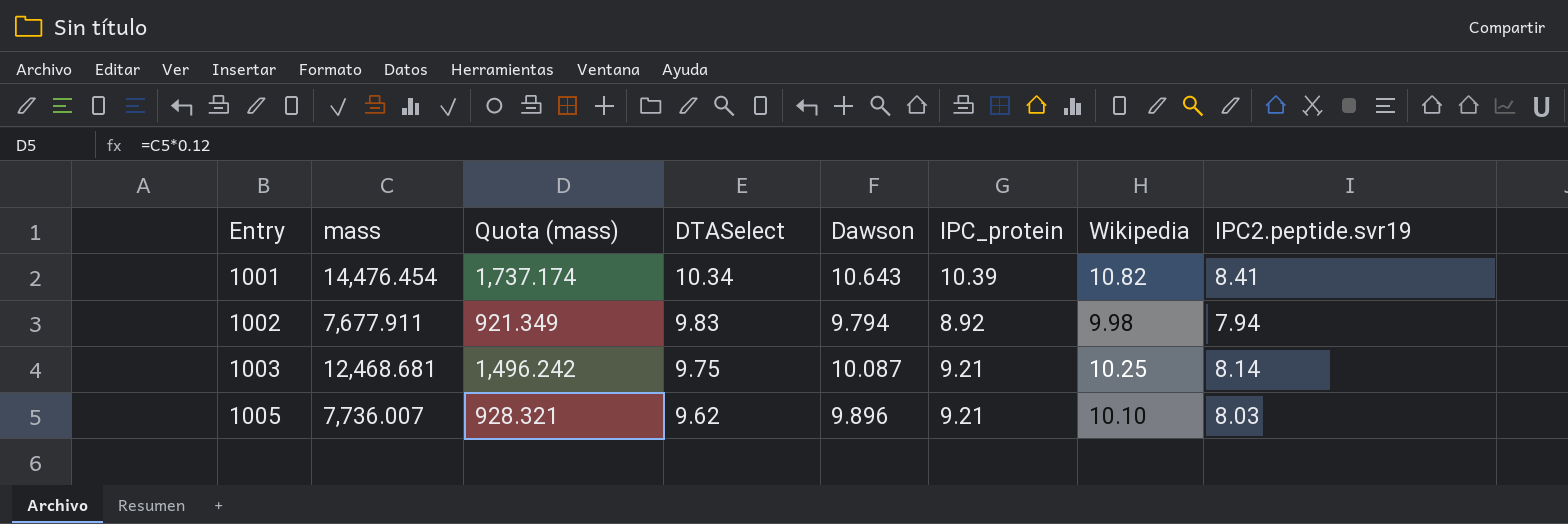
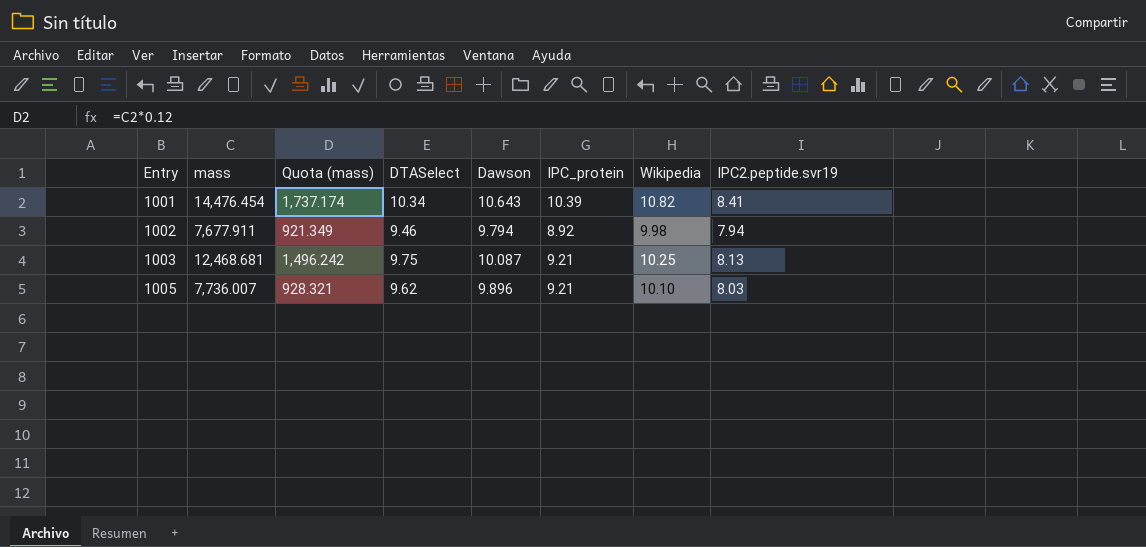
1002 | DTASelect: 9.83 -> 9.46
1003 | IPC2.peptide.svr19: 8.14 -> 8.13

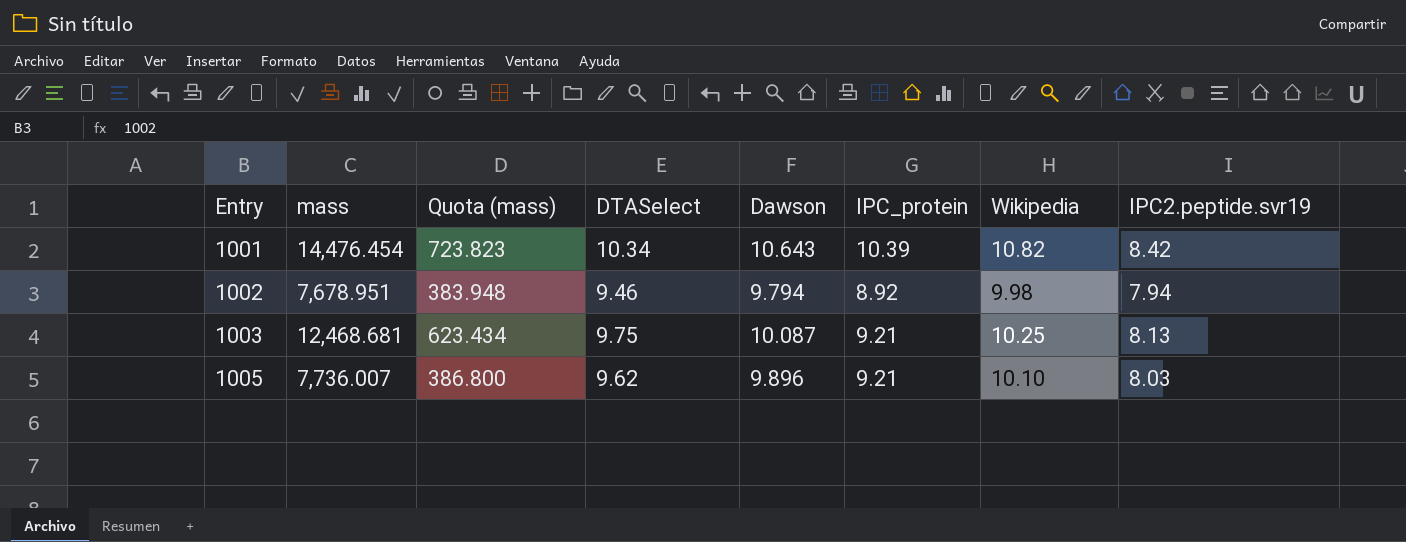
column Quota (mass) | formula: [mass] * 0.12 -> [mass] * 0.05
1001 | IPC2.peptide.svr19: 8.41 -> 8.42
1002 | mass: 7,677.911 -> 7,678.951

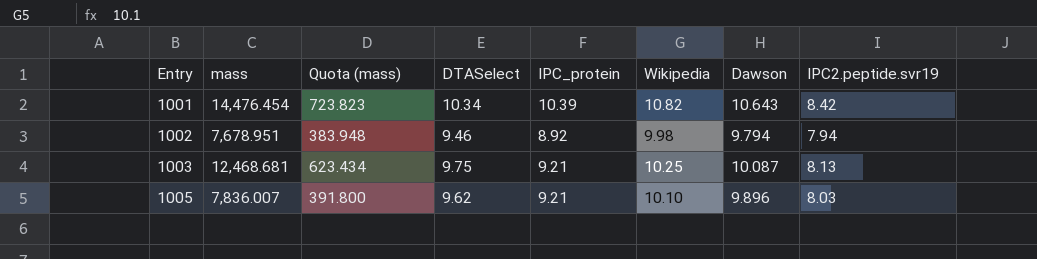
column Dawson | position: 5 -> 7
1005 | mass: 7,736.007 -> 7,836.007
1005 | Quota (mass): 386.800 -> 391.800

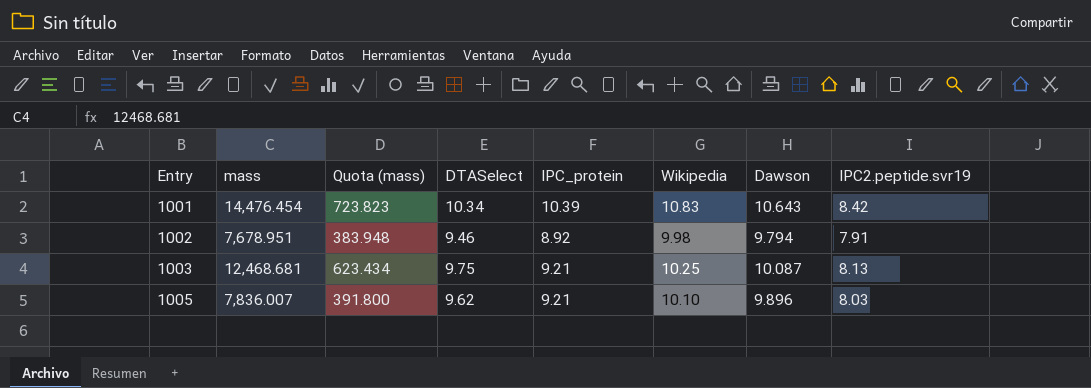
1001 | Wikipedia: 10.82 -> 10.83
1002 | IPC2.peptide.svr19: 7.94 -> 7.91

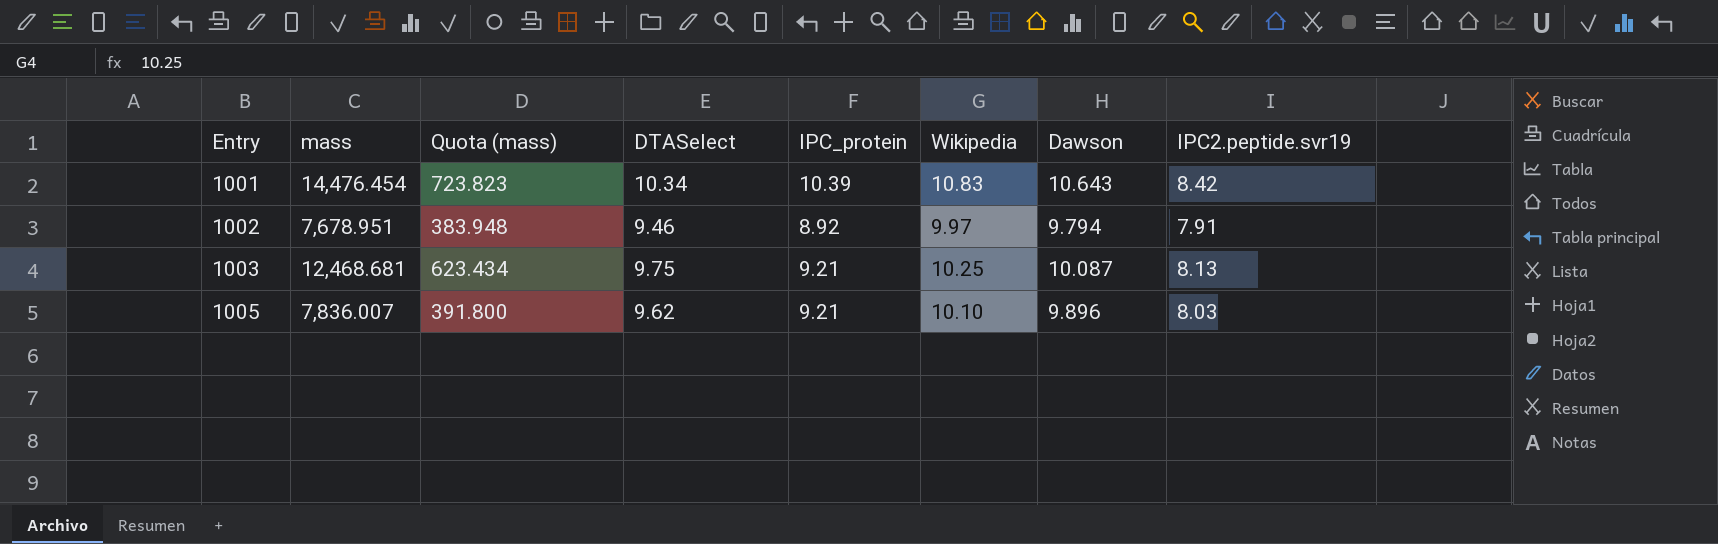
1002 | Wikipedia: 9.98 -> 9.97

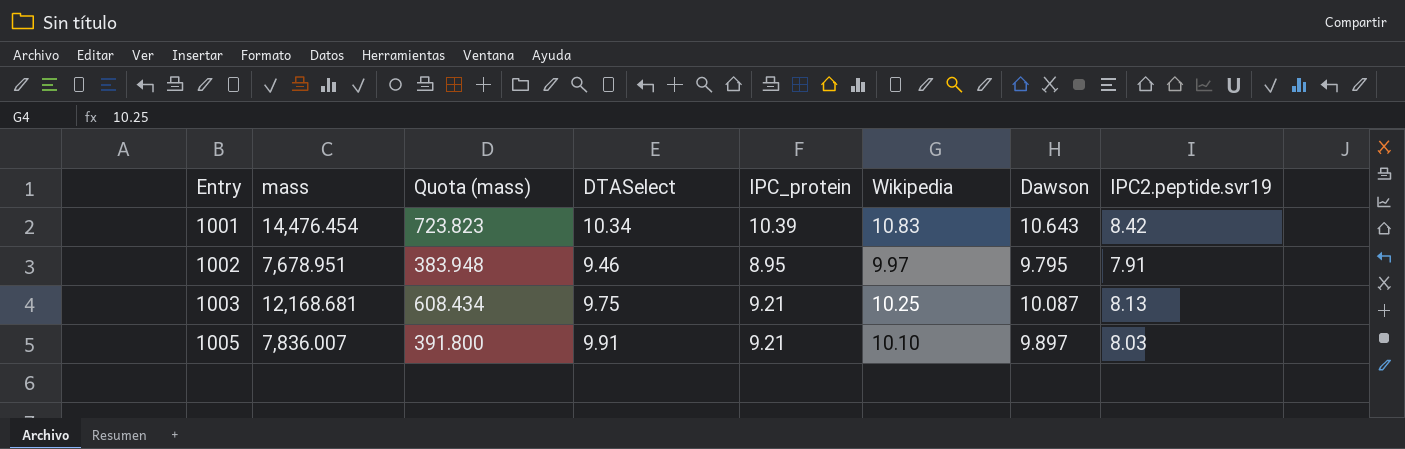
1002 | IPC_protein: 8.92 -> 8.95
1002 | Dawson: 9.794 -> 9.795
1003 | mass: 12,468.681 -> 12,168.681
1003 | Quota (mass): 623.434 -> 608.434
1005 | DTASelect: 9.62 -> 9.91
1005 | Dawson: 9.896 -> 9.897

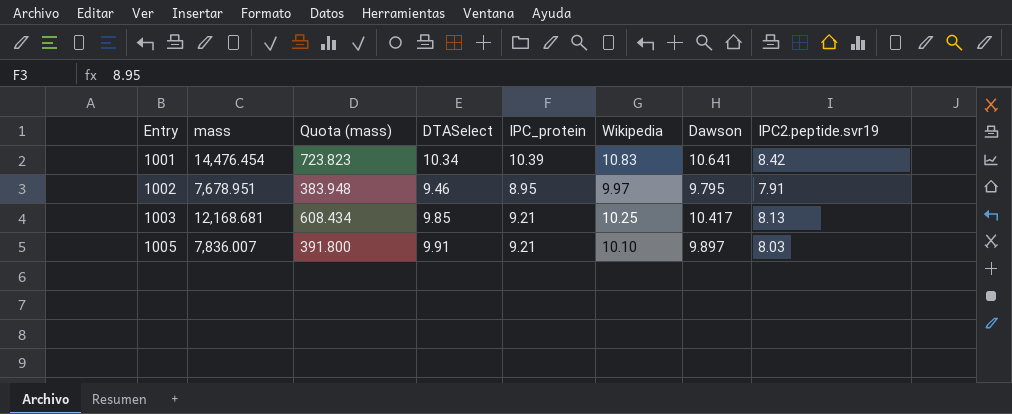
1001 | Dawson: 10.643 -> 10.641
1003 | DTASelect: 9.75 -> 9.85
1003 | Dawson: 10.087 -> 10.417

